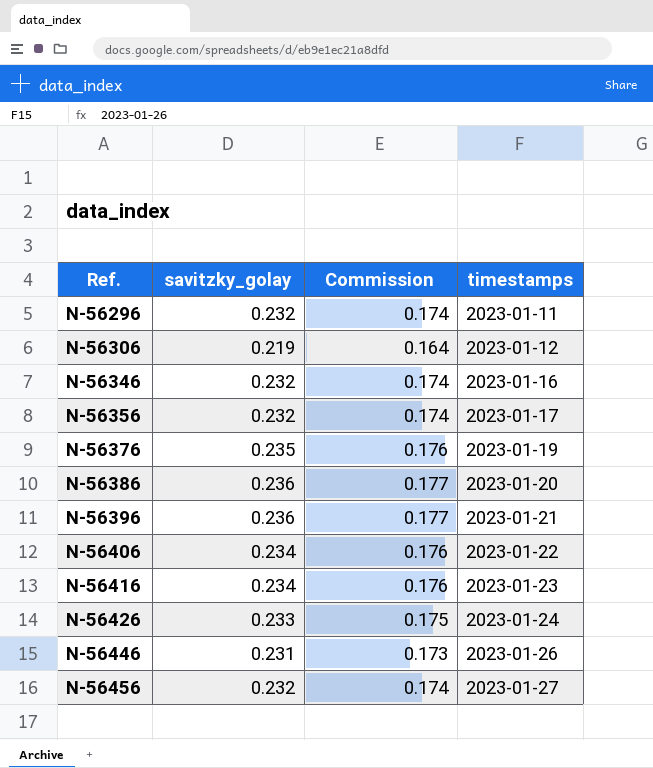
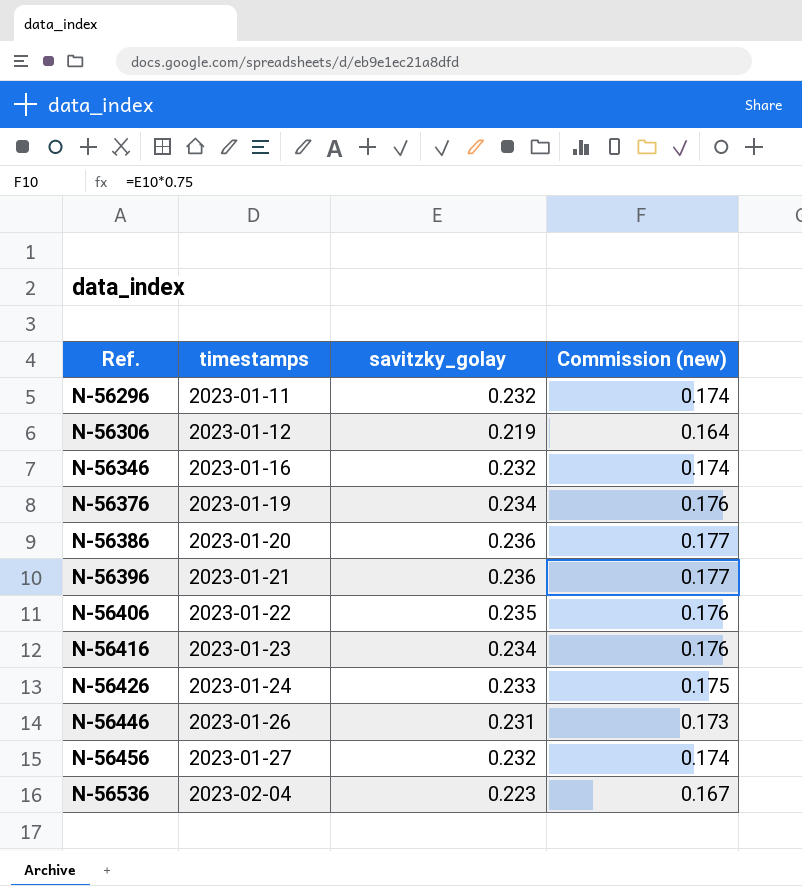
column timestamps | position: 4 -> 2
column name: Commission -> Commission (new)
row N-56356: 0.232 | 0.174 | 2023-01-17 -> none
N-56376 | savitzky_golay: 0.235 -> 0.234
N-56406 | savitzky_golay: 0.234 -> 0.235
row N-56536: none -> 2023-02-04 | 0.223 | 0.167

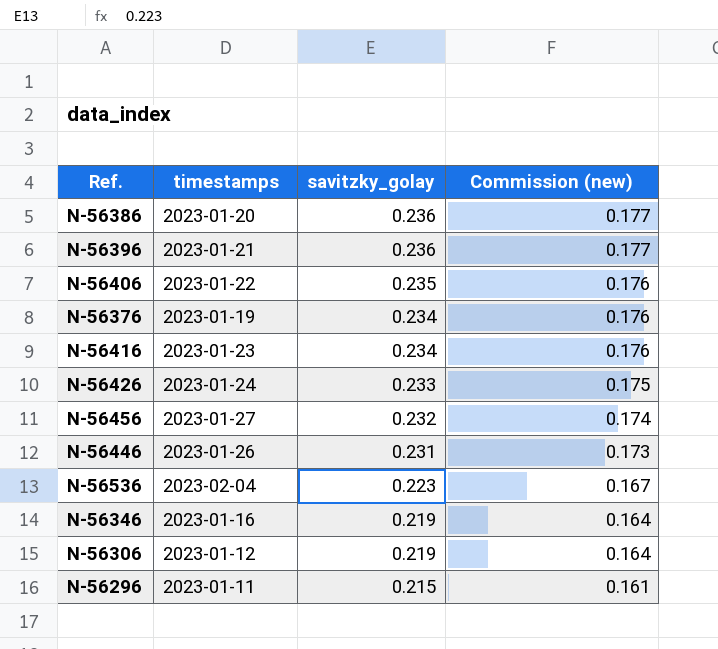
row order: Ref. ascending -> savitzky_golay descending
N-56346 | savitzky_golay: 0.232 -> 0.219
N-56346 | Commission (new): 0.174 -> 0.164
N-56296 | savitzky_golay: 0.232 -> 0.215
N-56296 | Commission (new): 0.174 -> 0.161

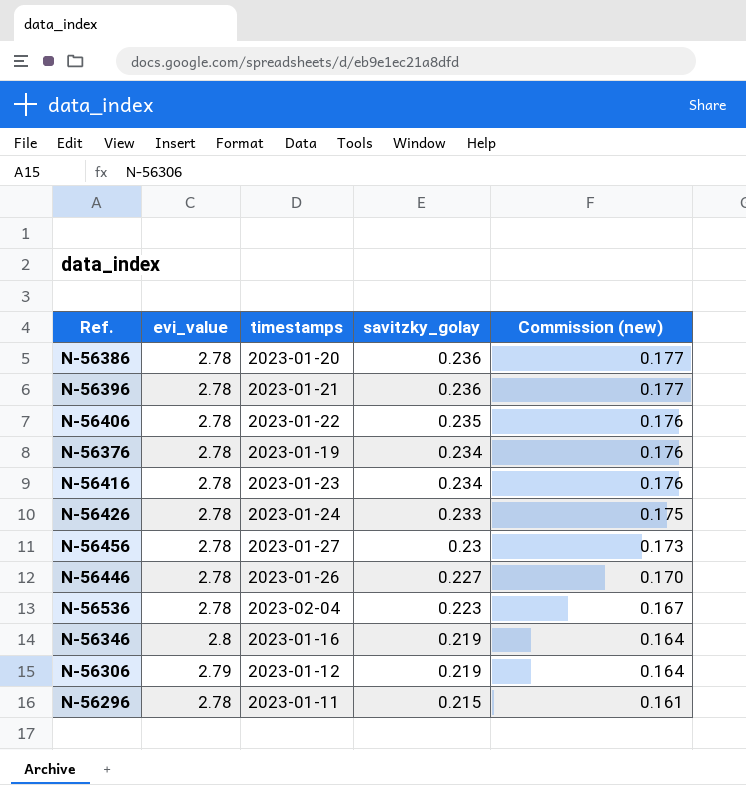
column evi_value | position: none -> 2
N-56456 | savitzky_golay: 0.232 -> 0.23
N-56456 | Commission (new): 0.174 -> 0.173
N-56446 | savitzky_golay: 0.231 -> 0.227
N-56446 | Commission (new): 0.173 -> 0.170

